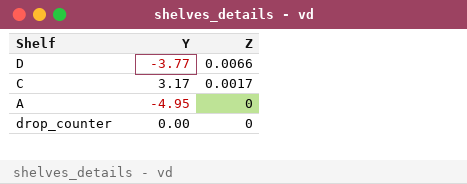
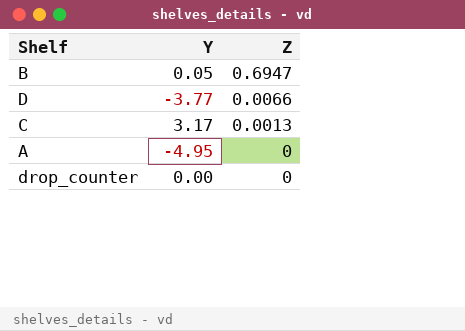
row B: none -> 0.05 | 0.6947
C | Z: 0.0017 -> 0.0013

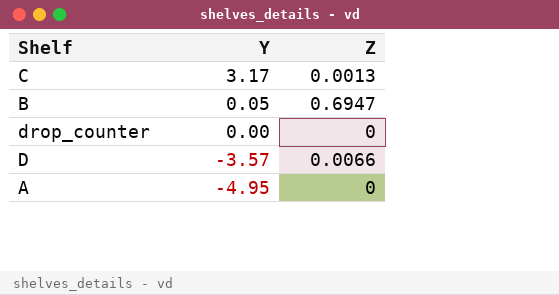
row order: Z descending -> Y descending
D | Y: -3.77 -> -3.57

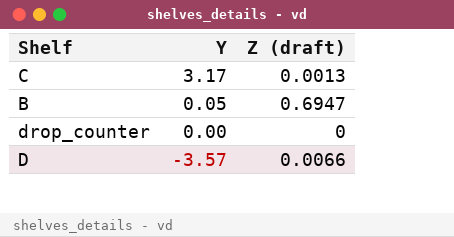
column name: Z -> Z (draft)
row A: -4.95 | 0 -> none

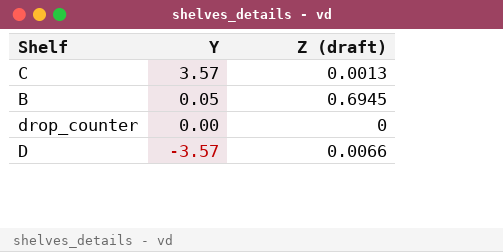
C | Y: 3.17 -> 3.57
B | Z (draft): 0.6947 -> 0.6945

